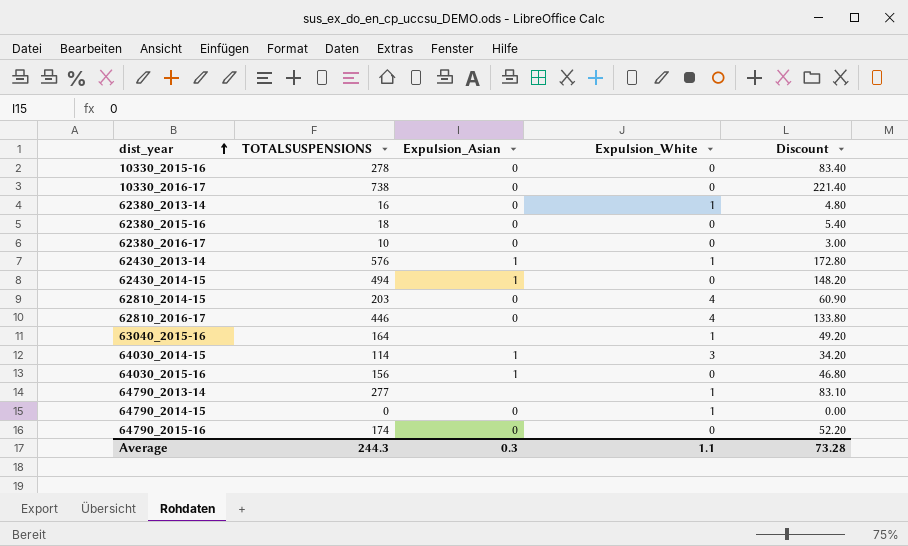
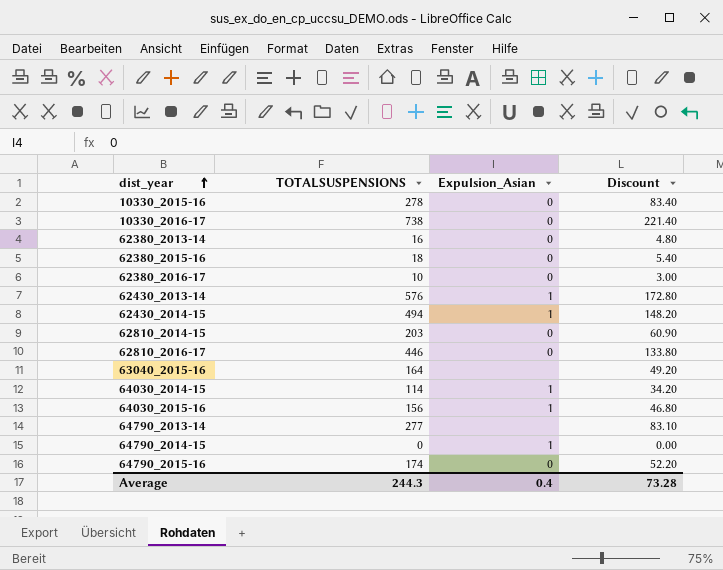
column Expulsion_White | position: 4 -> none
64790_2014-15 | Expulsion_Asian: 0 -> 1
Average | Expulsion_Asian: 0.3 -> 0.4

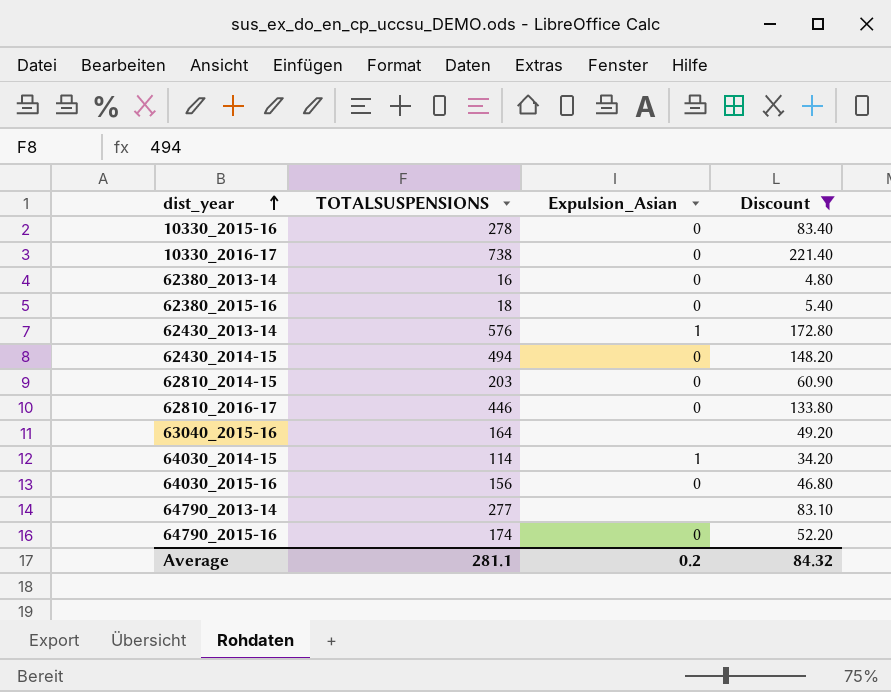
filter: none -> Discount >= 4.80
62430_2014-15 | Expulsion_Asian: 1 -> 0
64030_2015-16 | Expulsion_Asian: 1 -> 0
Average | TOTALSUSPENSIONS: 244.3 -> 281.1
Average | Expulsion_Asian: 0.4 -> 0.2
Average | Discount: 73.28 -> 84.32

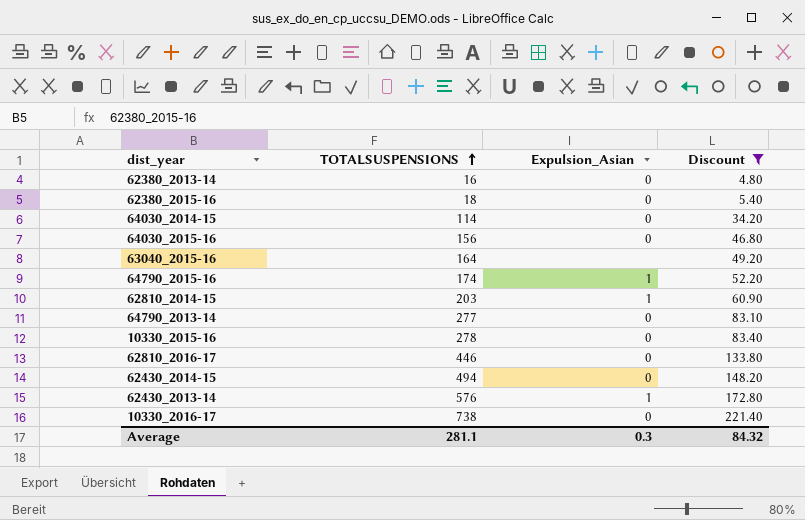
row order: dist_year ascending -> TOTALSUSPENSIONS ascending
64030_2014-15 | Expulsion_Asian: 1 -> 0
64790_2015-16 | Expulsion_Asian: 0 -> 1
62810_2014-15 | Expulsion_Asian: 0 -> 1
64790_2013-14 | Expulsion_Asian: none -> 0
Average | Expulsion_Asian: 0.2 -> 0.3

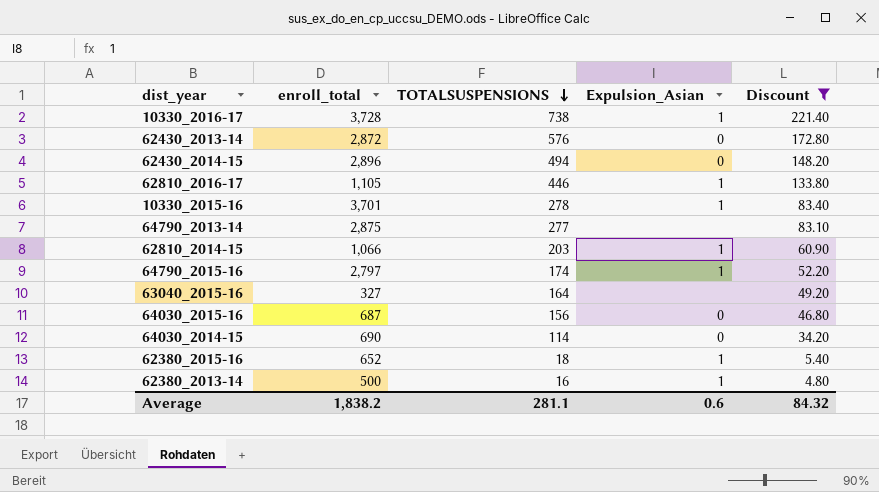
row order: TOTALSUSPENSIONS ascending -> TOTALSUSPENSIONS descending
column enroll_total | position: none -> 2
10330_2016-17 | Expulsion_Asian: 0 -> 1
62430_2013-14 | Expulsion_Asian: 1 -> 0
62810_2016-17 | Expulsion_Asian: 0 -> 1
10330_2015-16 | Expulsion_Asian: 0 -> 1
64790_2013-14 | Expulsion_Asian: 0 -> none
62380_2015-16 | Expulsion_Asian: 0 -> 1
62380_2013-14 | Expulsion_Asian: 0 -> 1
Average | Expulsion_Asian: 0.3 -> 0.6

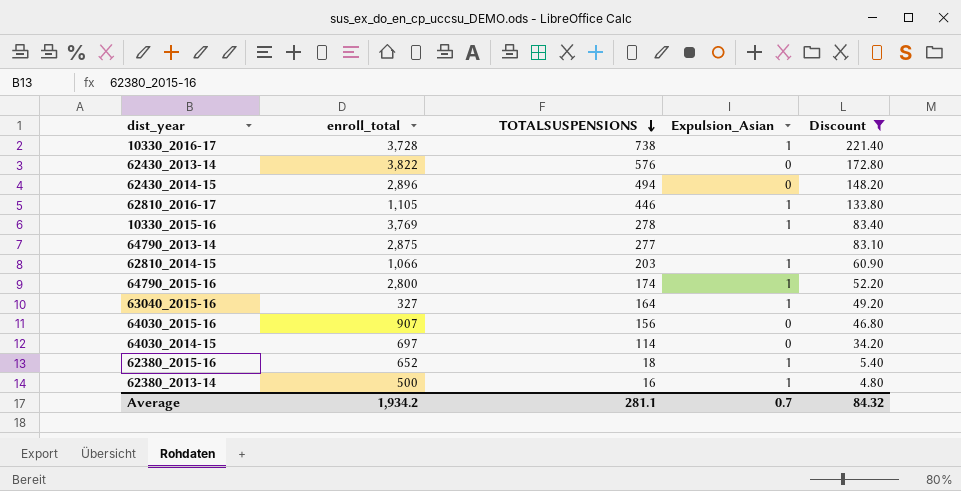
62430_2013-14 | enroll_total: 2,872 -> 3,822
10330_2015-16 | enroll_total: 3,701 -> 3,769
64790_2015-16 | enroll_total: 2,797 -> 2,800
63040_2015-16 | Expulsion_Asian: none -> 1
64030_2015-16 | enroll_total: 687 -> 907
64030_2014-15 | enroll_total: 690 -> 697
Average | enroll_total: 1,838.2 -> 1,934.2
Average | Expulsion_Asian: 0.6 -> 0.7

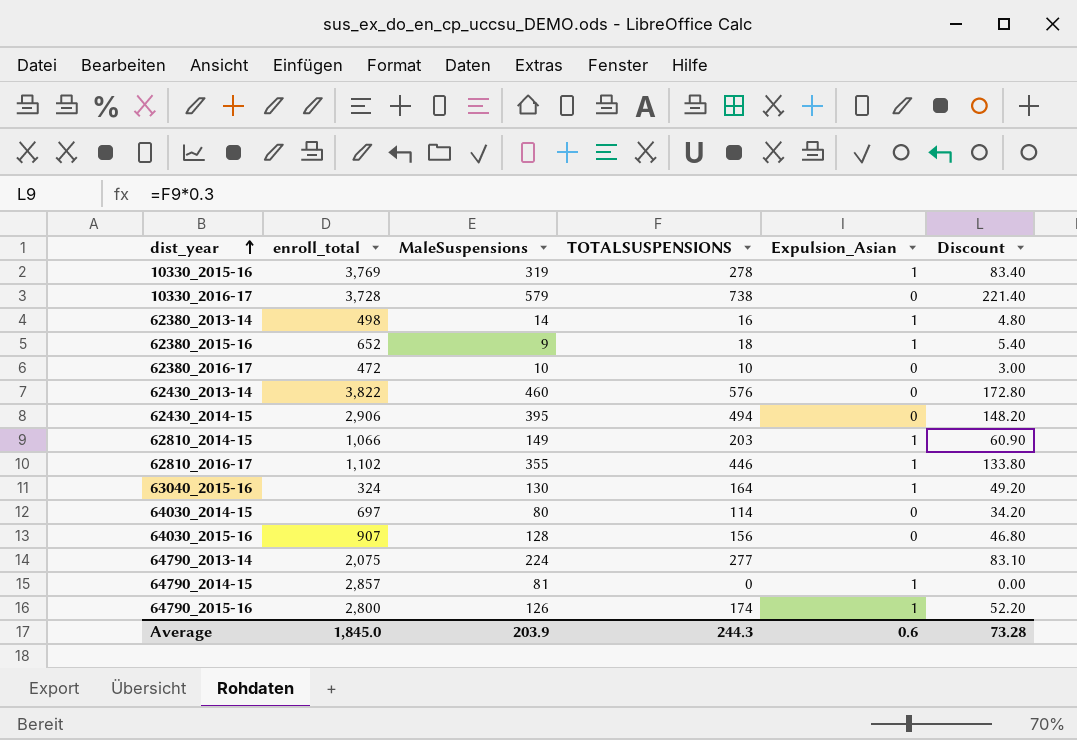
filter: Discount >= 4.80 -> none
row order: TOTALSUSPENSIONS descending -> dist_year ascending
column MaleSuspensions | position: none -> 3
10330_2016-17 | Expulsion_Asian: 1 -> 0
62380_2013-14 | enroll_total: 500 -> 498
62430_2014-15 | enroll_total: 2,896 -> 2,906
62810_2016-17 | enroll_total: 1,105 -> 1,102
63040_2015-16 | enroll_total: 327 -> 324
64790_2013-14 | enroll_total: 2,875 -> 2,075
Average | enroll_total: 1,934.2 -> 1,845.0
Average | TOTALSUSPENSIONS: 281.1 -> 244.3
Average | Expulsion_Asian: 0.7 -> 0.6
Average | Discount: 84.32 -> 73.28

